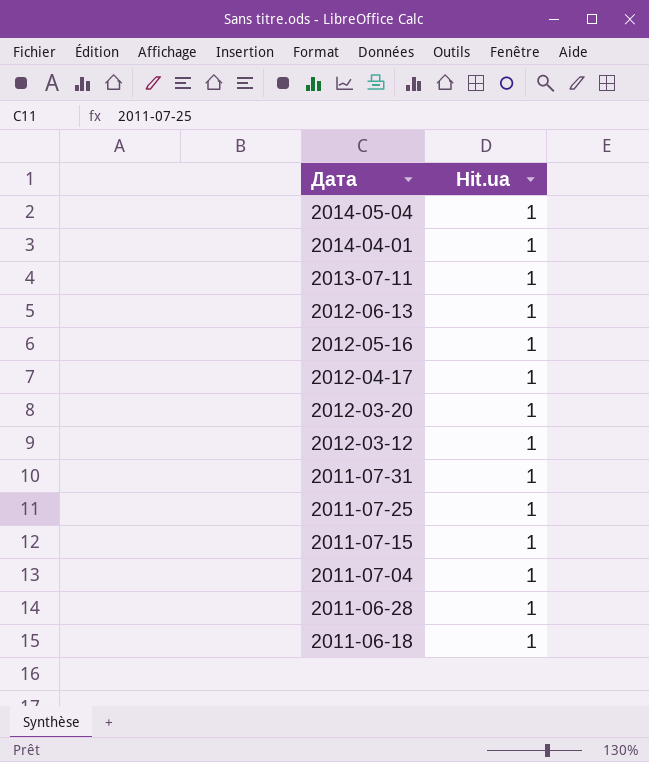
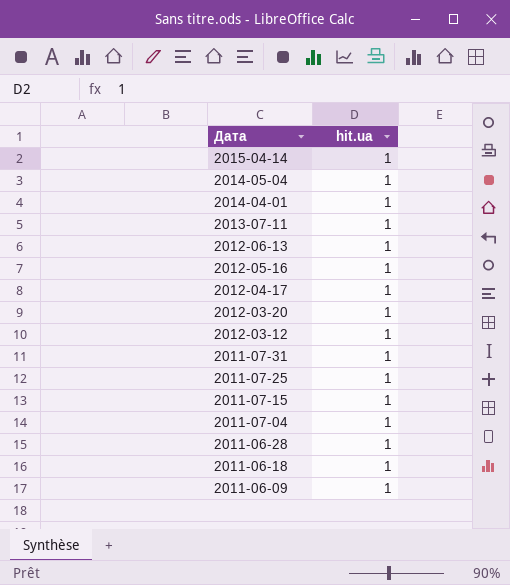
column name: Hit.ua -> hit.ua
row 2015-04-14: none -> 1
row 2011-06-09: none -> 1

